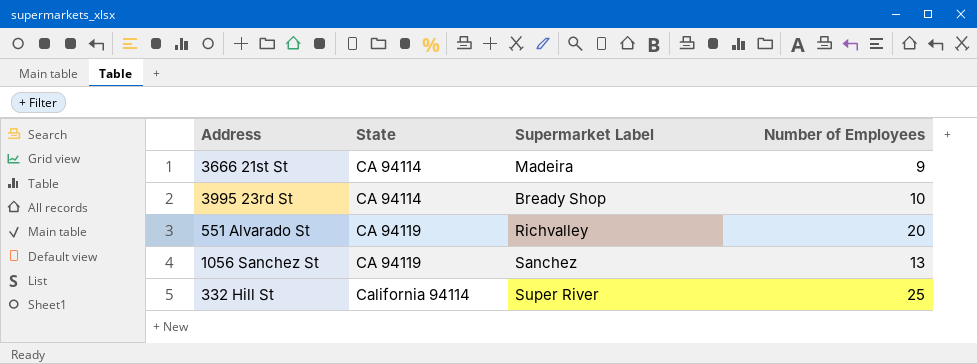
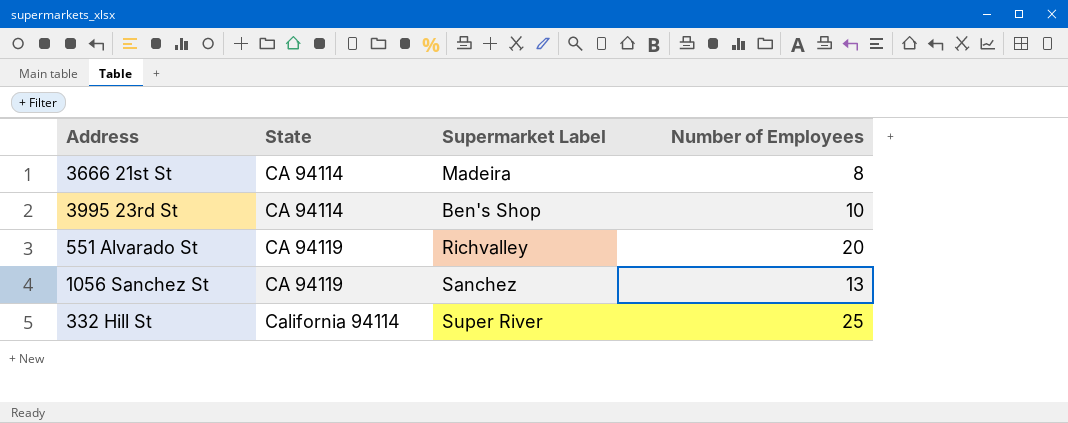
3666 21st St | Number of Employees: 9 -> 8
3995 23rd St | Supermarket Label: Bready Shop -> Ben's Shop

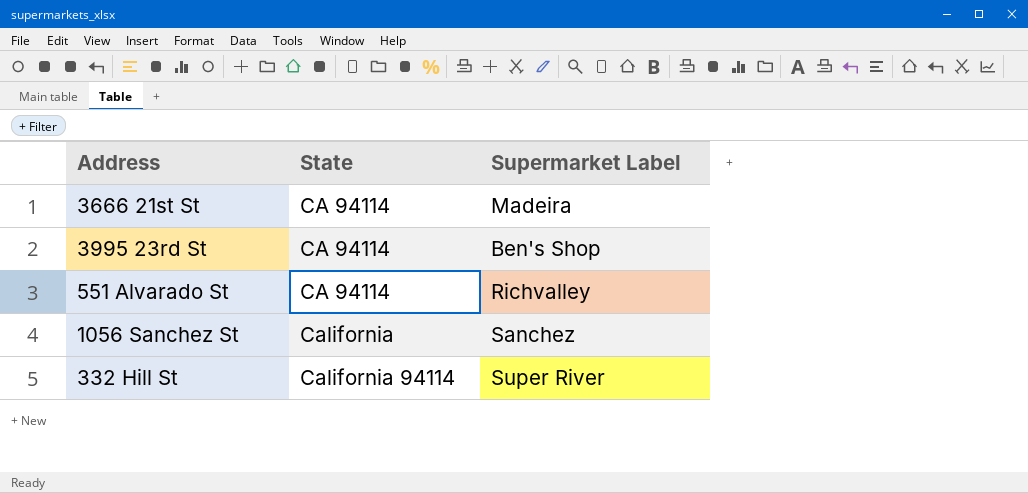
column Number of Employees | position: 4 -> none
551 Alvarado St | State: CA 94119 -> CA 94114
1056 Sanchez St | State: CA 94119 -> California

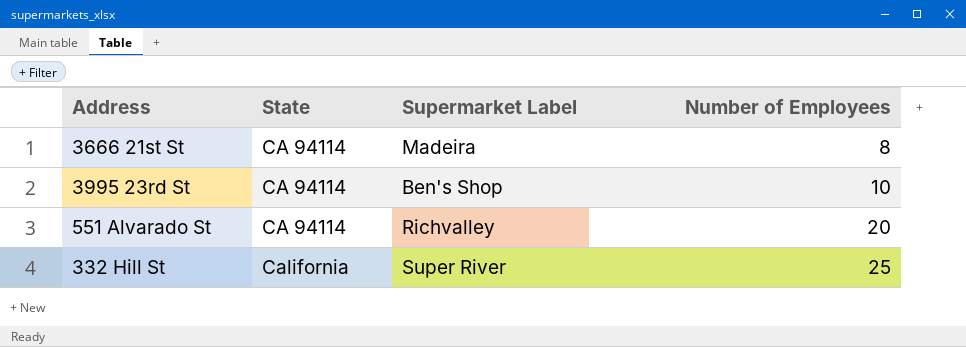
column Number of Employees | position: none -> 4
row 1056 Sanchez St: California | Sanchez -> none
332 Hill St | State: California 94114 -> California

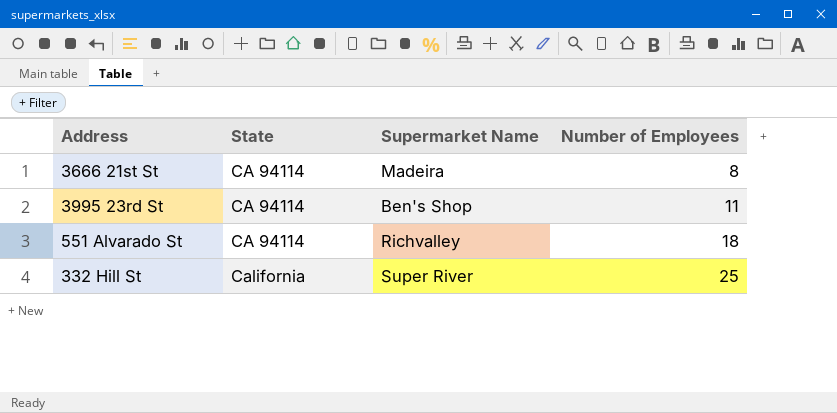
column name: Supermarket Label -> Supermarket Name
3995 23rd St | Number of Employees: 10 -> 11
551 Alvarado St | Number of Employees: 20 -> 18

